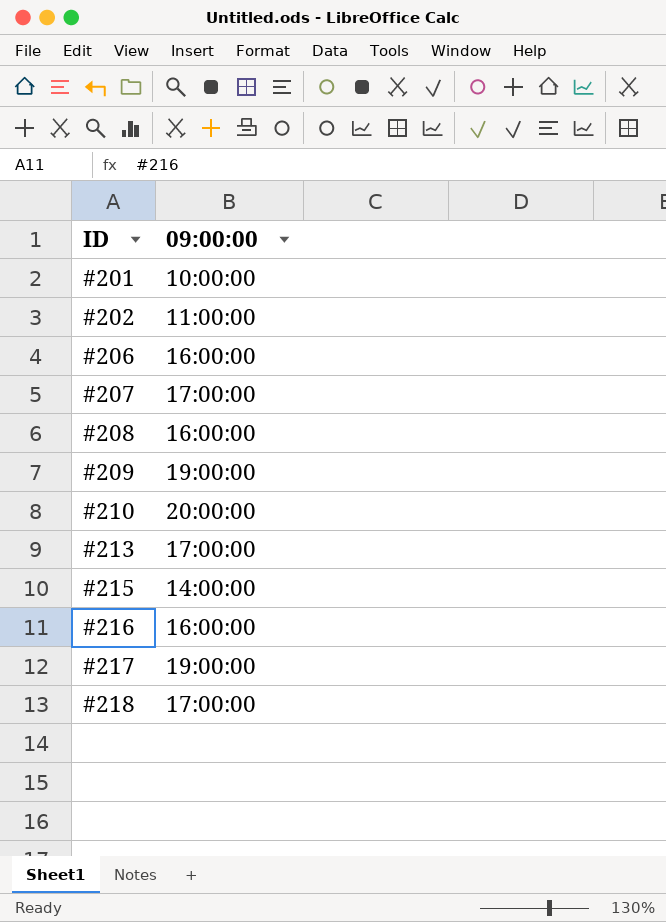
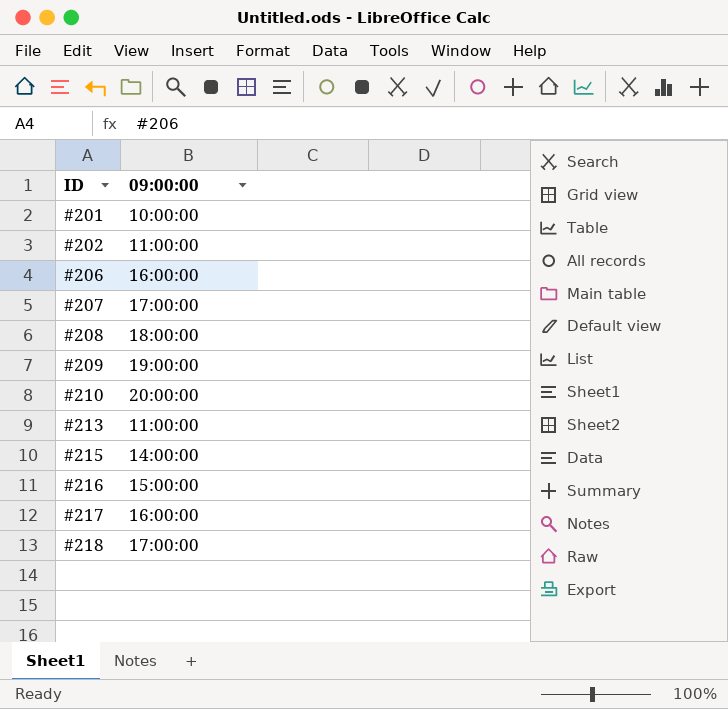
#208 | 09:00:00: 16:00:00 -> 18:00:00
#213 | 09:00:00: 17:00:00 -> 11:00:00
#216 | 09:00:00: 16:00:00 -> 15:00:00
#217 | 09:00:00: 19:00:00 -> 16:00:00

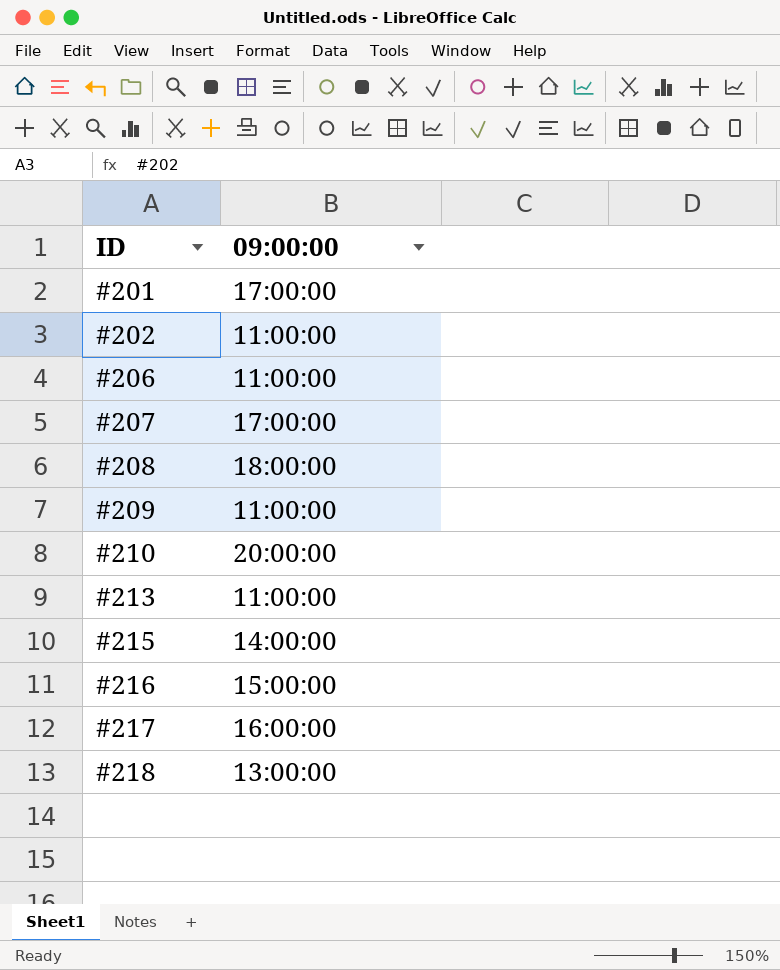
#201 | 09:00:00: 10:00:00 -> 17:00:00
#206 | 09:00:00: 16:00:00 -> 11:00:00
#209 | 09:00:00: 19:00:00 -> 11:00:00
#218 | 09:00:00: 17:00:00 -> 13:00:00

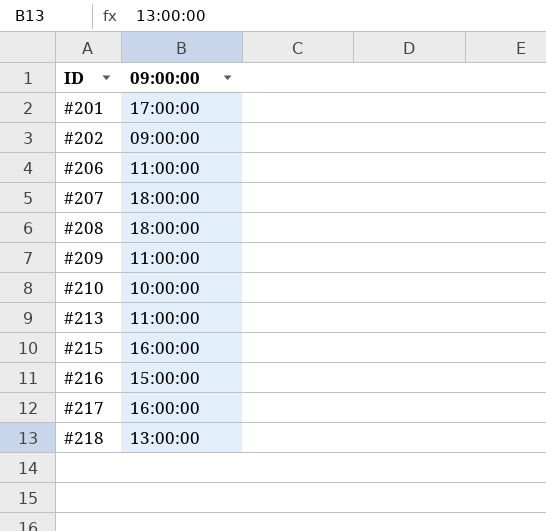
#202 | 09:00:00: 11:00:00 -> 09:00:00
#207 | 09:00:00: 17:00:00 -> 18:00:00
#210 | 09:00:00: 20:00:00 -> 10:00:00
#215 | 09:00:00: 14:00:00 -> 16:00:00

